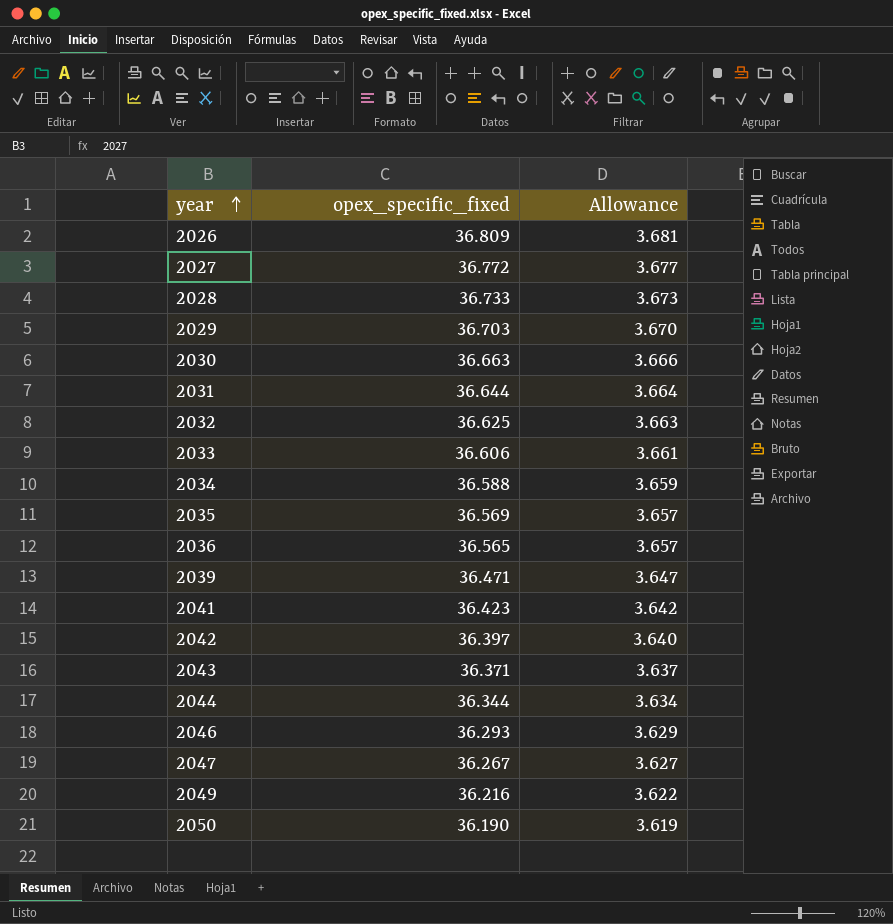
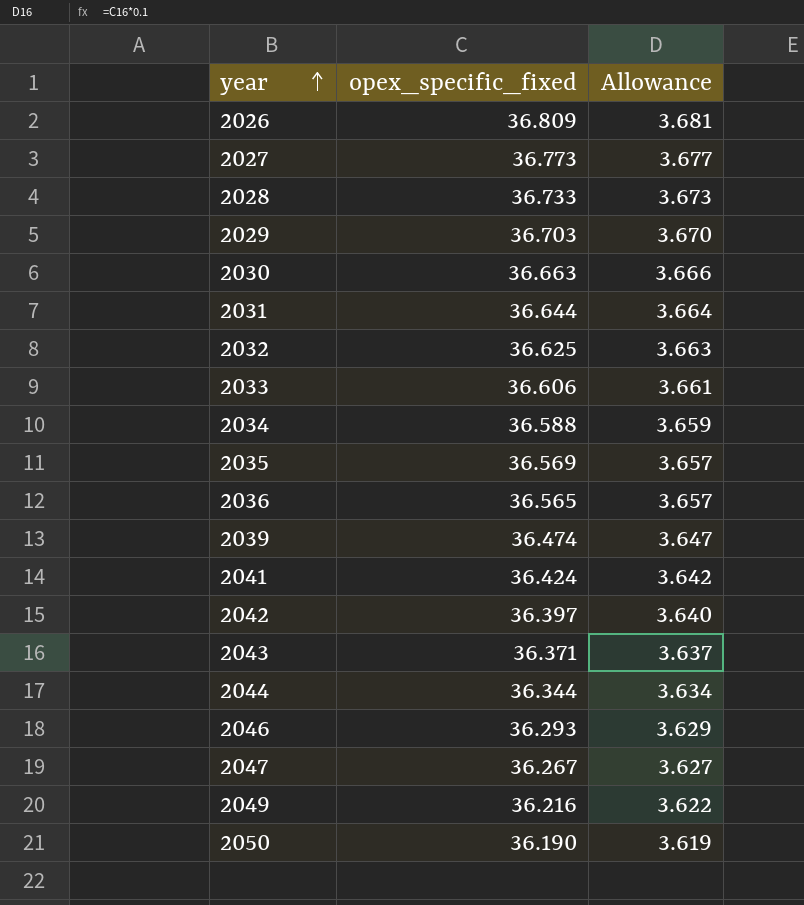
2027 | opex_specific_fixed: 36.772 -> 36.773
2039 | opex_specific_fixed: 36.471 -> 36.474
2041 | opex_specific_fixed: 36.423 -> 36.424

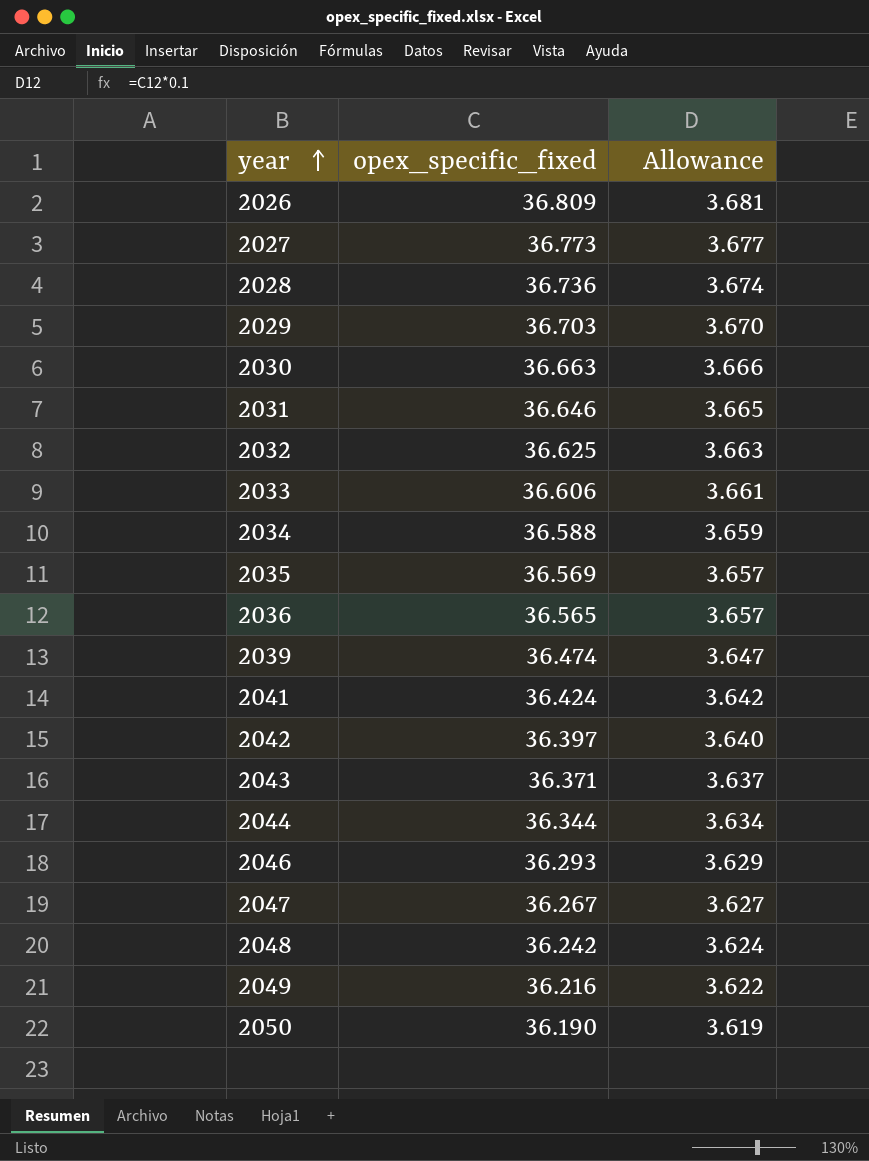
2028 | opex_specific_fixed: 36.733 -> 36.736
2028 | Allowance: 3.673 -> 3.674
2031 | opex_specific_fixed: 36.644 -> 36.646
2031 | Allowance: 3.664 -> 3.665
row 2048: none -> 36.242 | 3.624

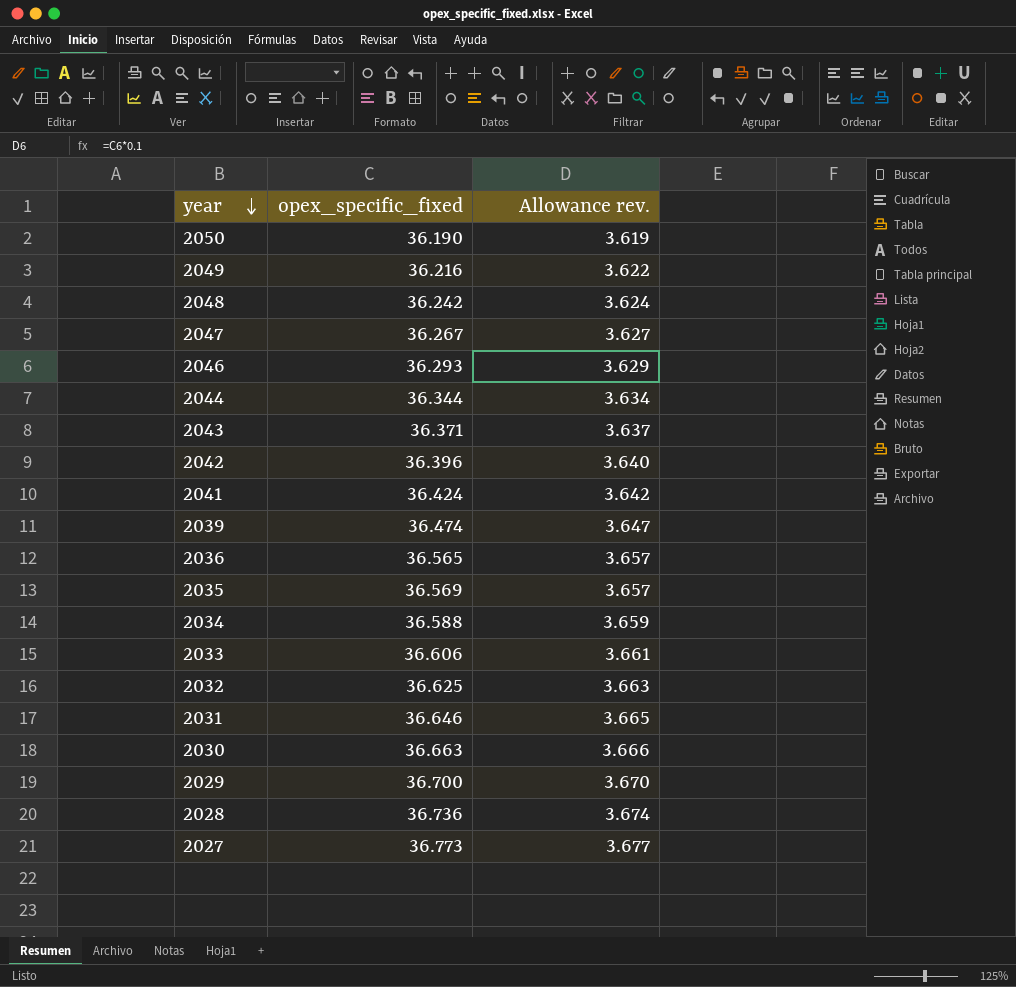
row order: year ascending -> year descending
column name: Allowance -> Allowance rev.
row 2026: 36.809 | 3.681 -> none
2042 | opex_specific_fixed: 36.397 -> 36.396
2029 | opex_specific_fixed: 36.703 -> 36.700

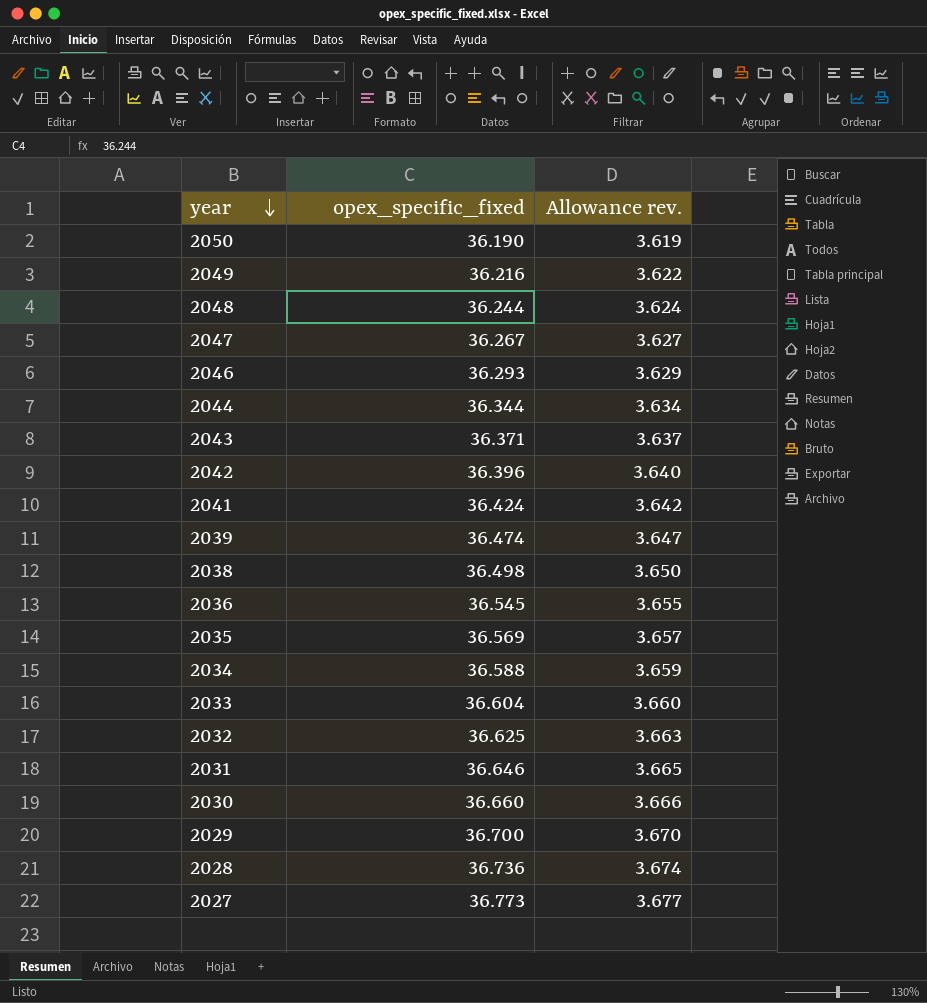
2048 | opex_specific_fixed: 36.242 -> 36.244
row 2038: none -> 36.498 | 3.650
2036 | opex_specific_fixed: 36.565 -> 36.545
2036 | Allowance rev.: 3.657 -> 3.655
2033 | opex_specific_fixed: 36.606 -> 36.604
2033 | Allowance rev.: 3.661 -> 3.660
2030 | opex_specific_fixed: 36.663 -> 36.660

